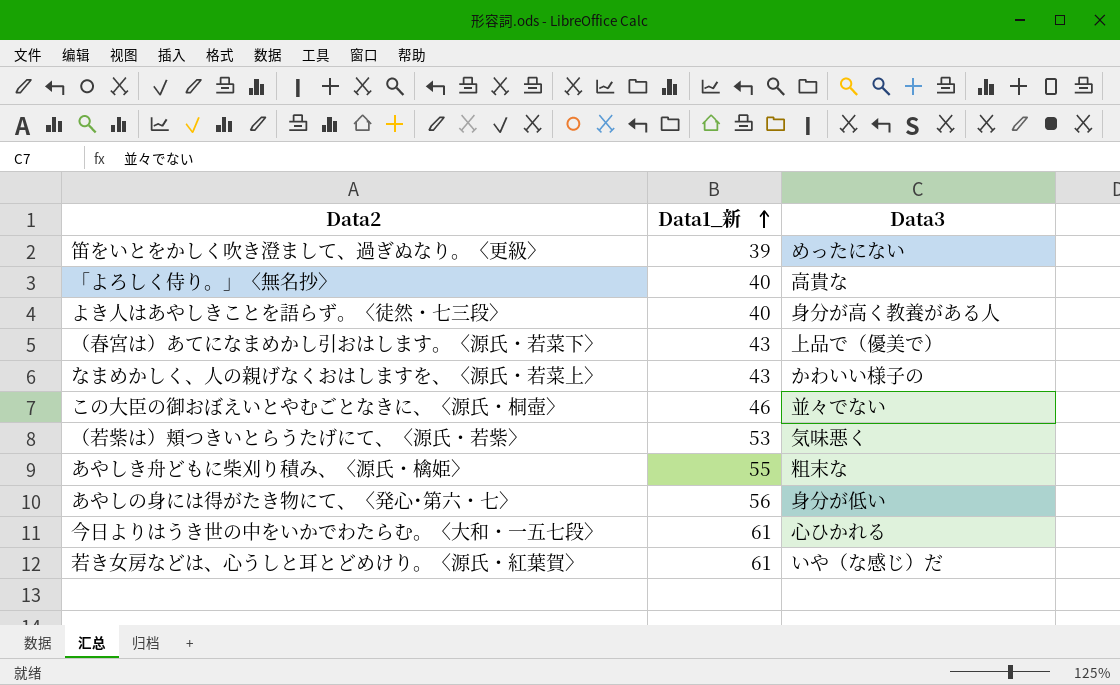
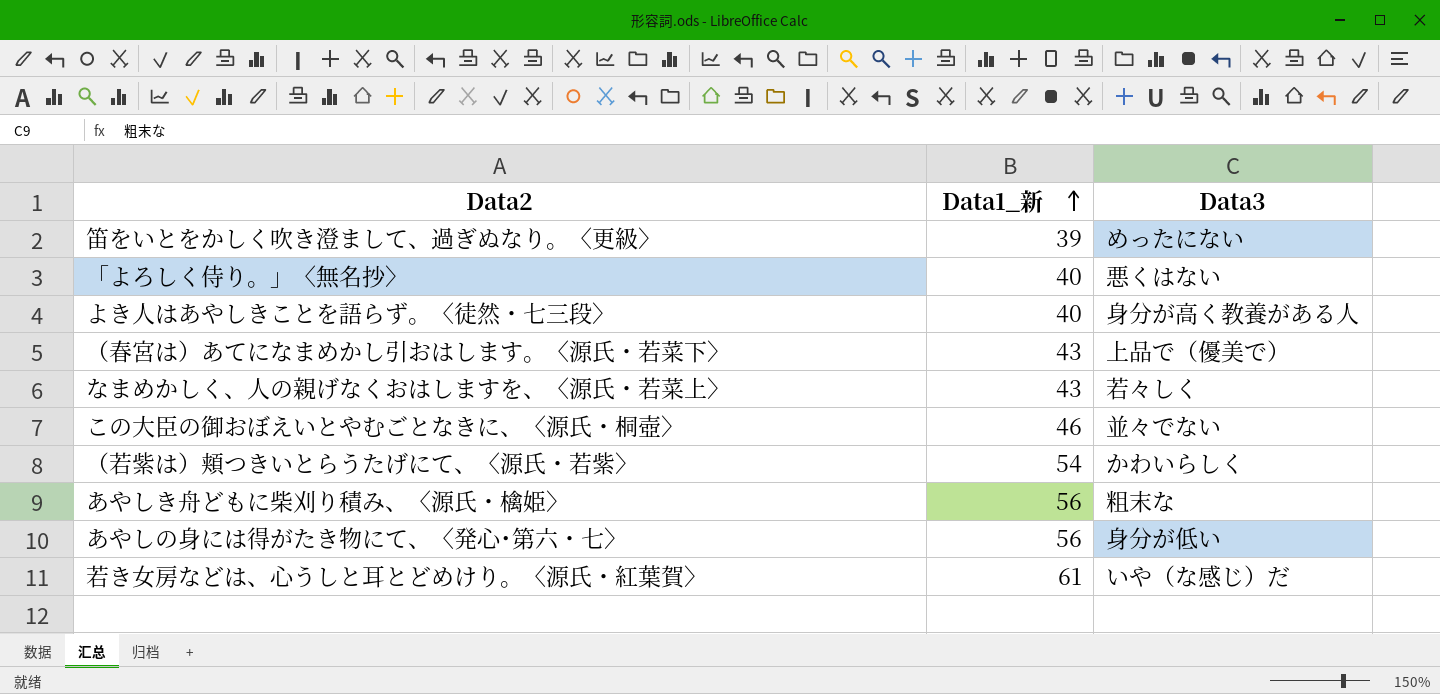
row 今日よりはうき世の中をいかでわたらむ。〈大和・一五七段〉: 61 | 心ひかれる -> none
「よろしく侍り。」〈無名抄〉 | Data3: 高貴な -> 悪くはない
なまめかしく、人の親げなくおはしますを、〈源氏・若菜上〉 | Data3: かわいい様子の -> 若々しく
（若紫は）頬つきいとらうたげにて、〈源氏・若紫〉 | Data1_新: 53 -> 54
（若紫は）頬つきいとらうたげにて、〈源氏・若紫〉 | Data3: 気味悪く -> かわいらしく
あやしき舟どもに柴刈り積み、〈源氏・檎姫〉 | Data1_新: 55 -> 56

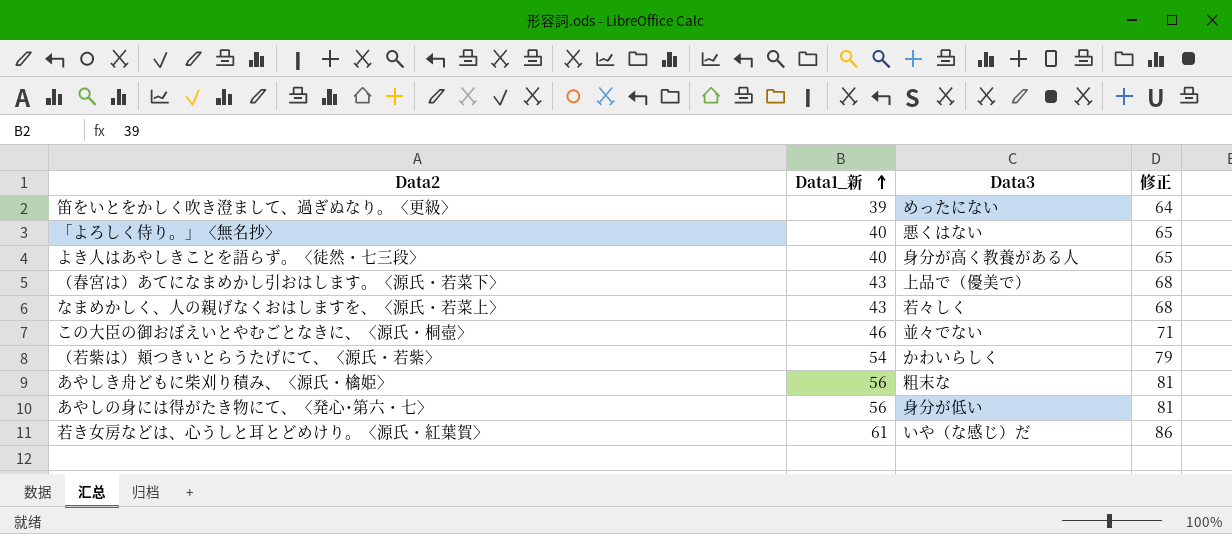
column 修正 | formula: none -> [Data1_新] + 25

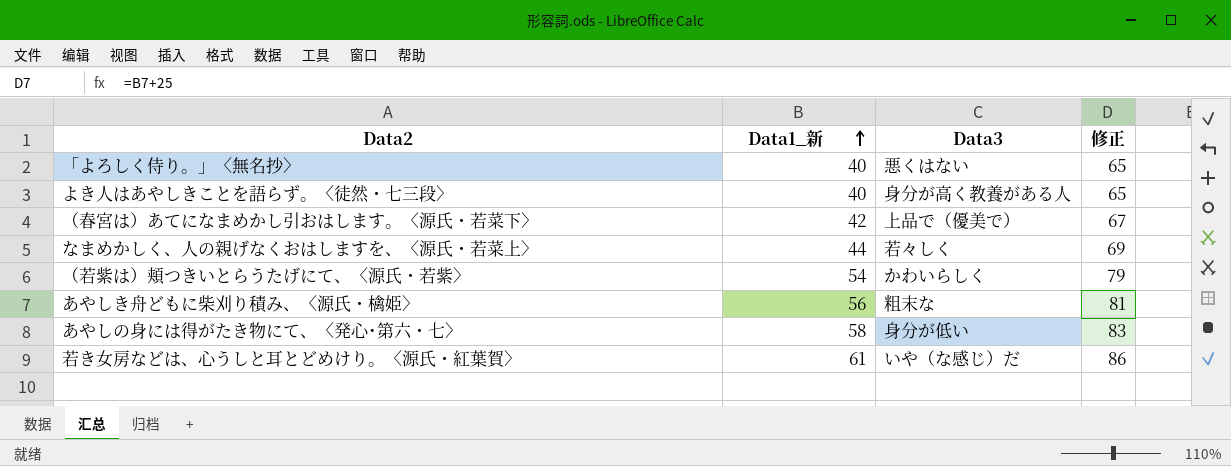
row 笛をいとをかしく吹き澄まして、過ぎぬなり。〈更級〉: 39 | めったにない | 64 -> none
row この大臣の御おぼえいとやむごとなきに、〈源氏・桐壺〉: 46 | 並々でない | 71 -> none
（春宮は）あてになまめかし引おはします。〈源氏・若菜下〉 | Data1_新: 43 -> 42
（春宮は）あてになまめかし引おはします。〈源氏・若菜下〉 | 修正: 68 -> 67
なまめかしく、人の親げなくおはしますを、〈源氏・若菜上〉 | Data1_新: 43 -> 44
なまめかしく、人の親げなくおはしますを、〈源氏・若菜上〉 | 修正: 68 -> 69
あやしの身には得がたき物にて、〈発心･第六・七〉 | Data1_新: 56 -> 58
あやしの身には得がたき物にて、〈発心･第六・七〉 | 修正: 81 -> 83

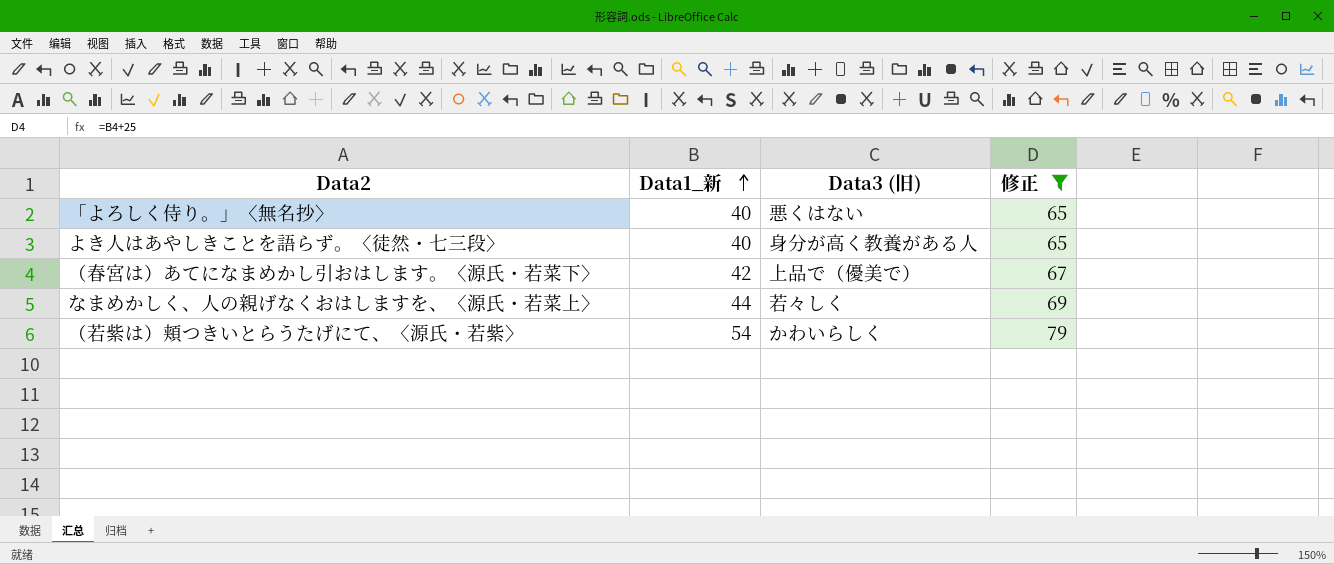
filter: none -> 修正 <= 79
column name: Data3 -> Data3 (旧)

